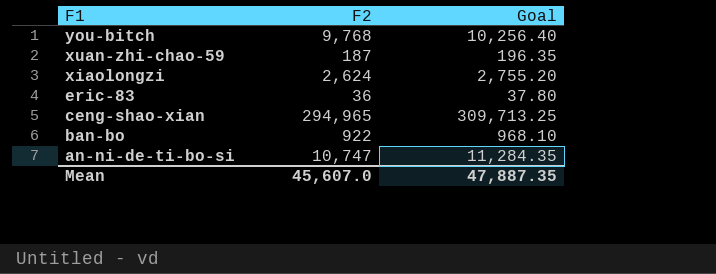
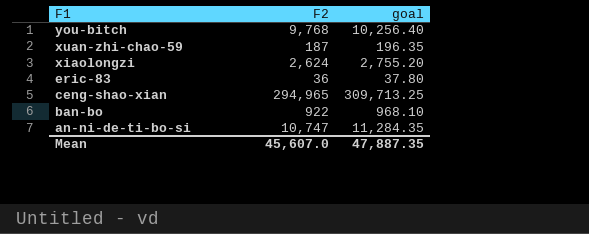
column name: Goal -> goal

